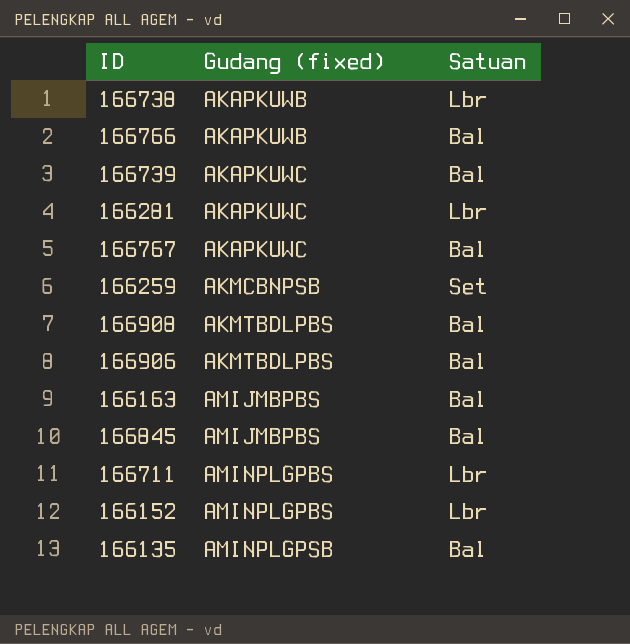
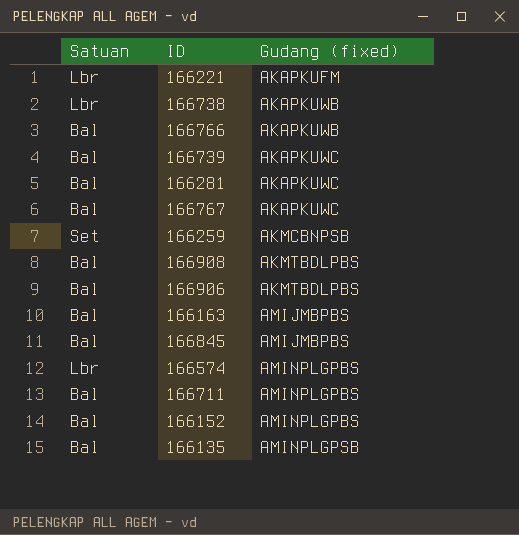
column Satuan | position: 3 -> 1
row 166221: none -> Lbr | AKAPKUFM
166281 | Satuan: Lbr -> Bal
row 166574: none -> Lbr | AMINPLGPBS
166711 | Satuan: Lbr -> Bal
166152 | Satuan: Lbr -> Bal

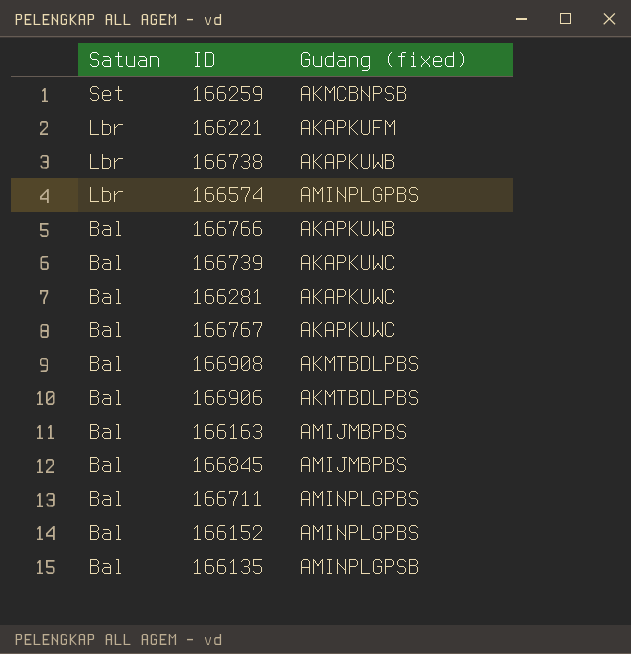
row order: Gudang (fixed) ascending -> Satuan descending

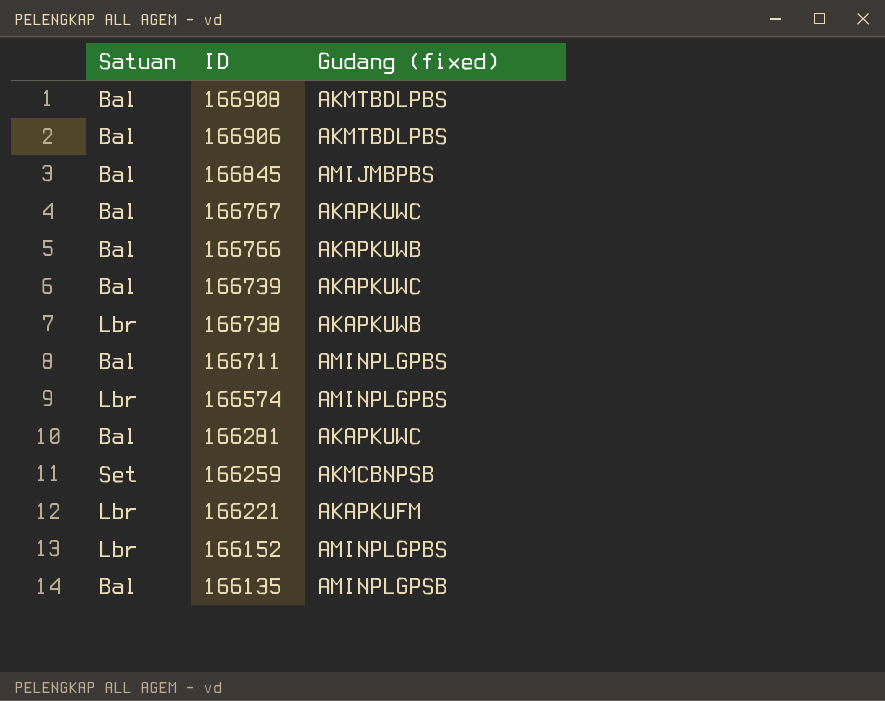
row order: Satuan descending -> ID descending
row 166163: Bal | AMIJMBPBS -> none
166152 | Satuan: Bal -> Lbr

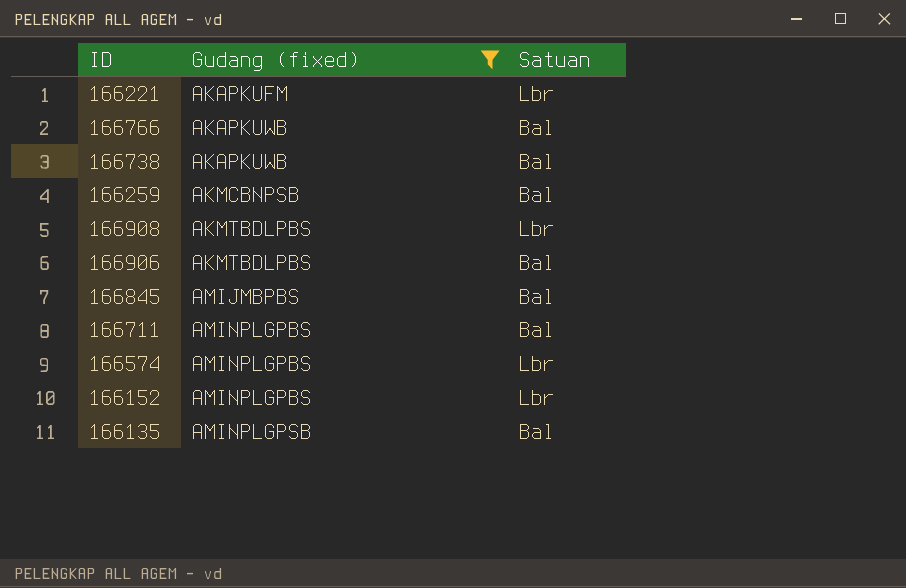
filter: none -> Gudang (fixed) != AKAPKUWC
row order: ID descending -> Gudang (fixed) ascending
column Satuan | position: 1 -> 3
166738 | Satuan: Lbr -> Bal
166259 | Satuan: Set -> Bal
166908 | Satuan: Bal -> Lbr

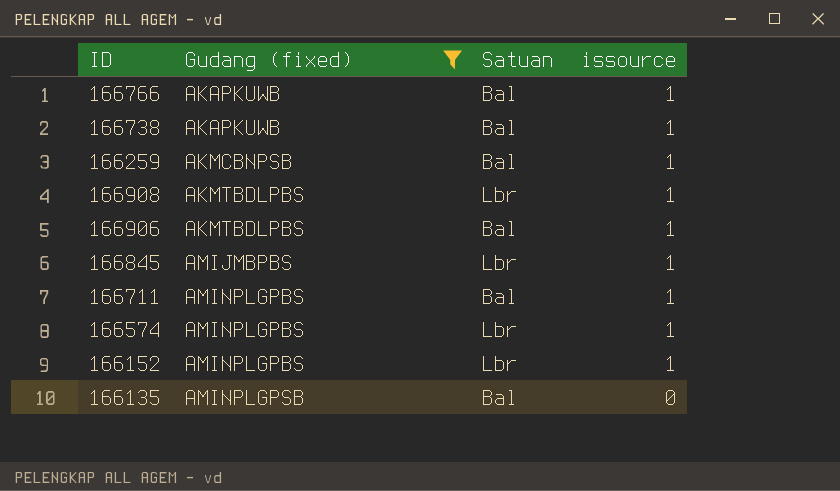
column issource | position: none -> 4
row 166221: AKAPKUFM | Lbr -> none
166845 | Satuan: Bal -> Lbr

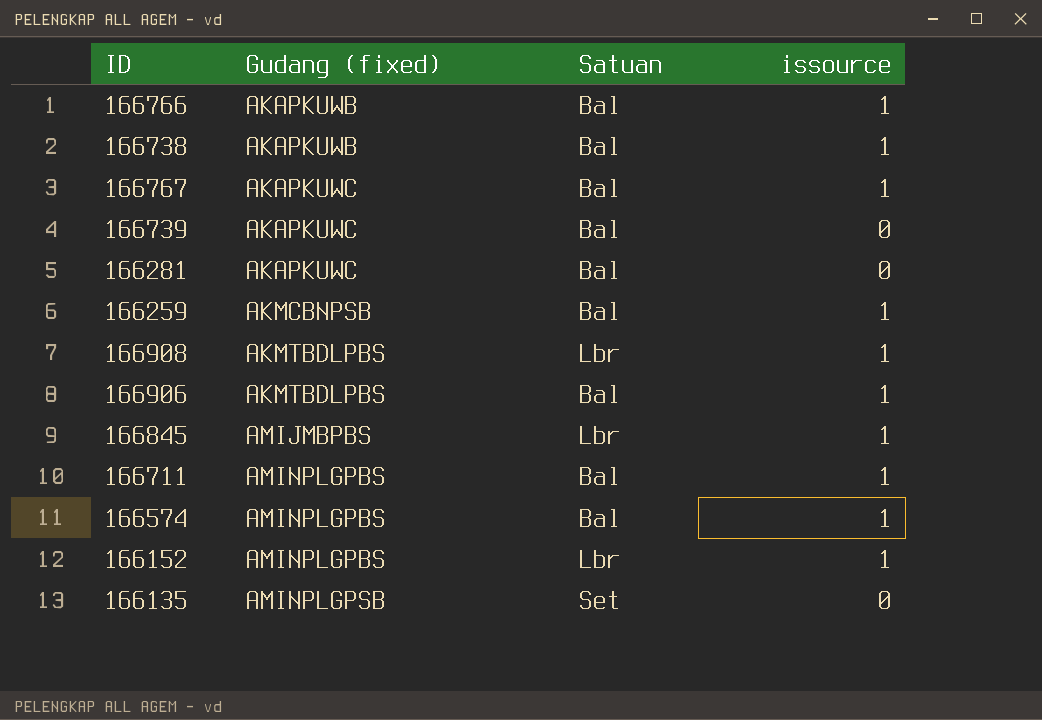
filter: Gudang (fixed) != AKAPKUWC -> none
166574 | Satuan: Lbr -> Bal
166135 | Satuan: Bal -> Set

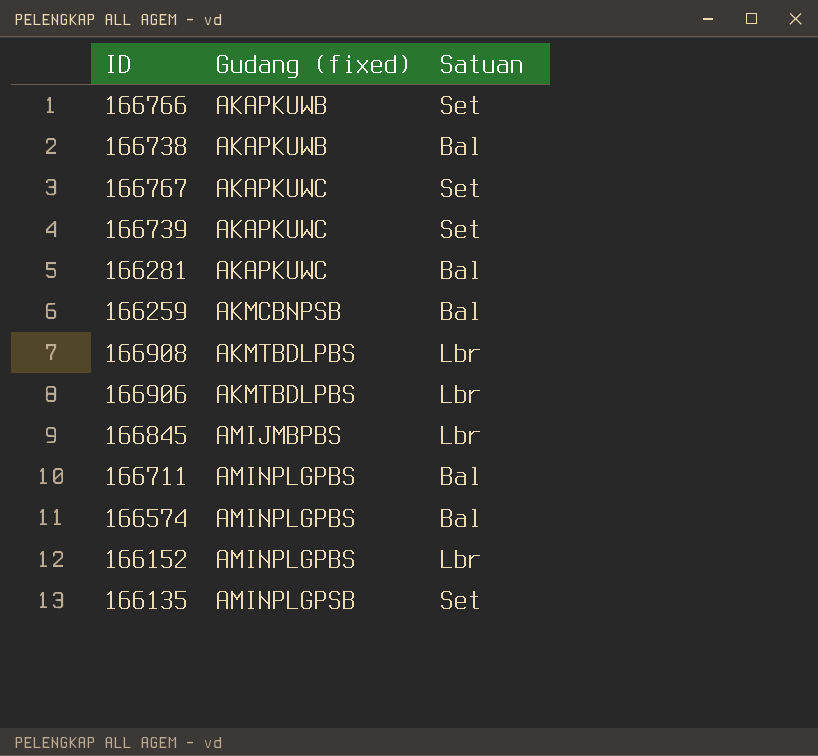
column issource | position: 4 -> none
166766 | Satuan: Bal -> Set
166767 | Satuan: Bal -> Set
166739 | Satuan: Bal -> Set
166906 | Satuan: Bal -> Lbr

